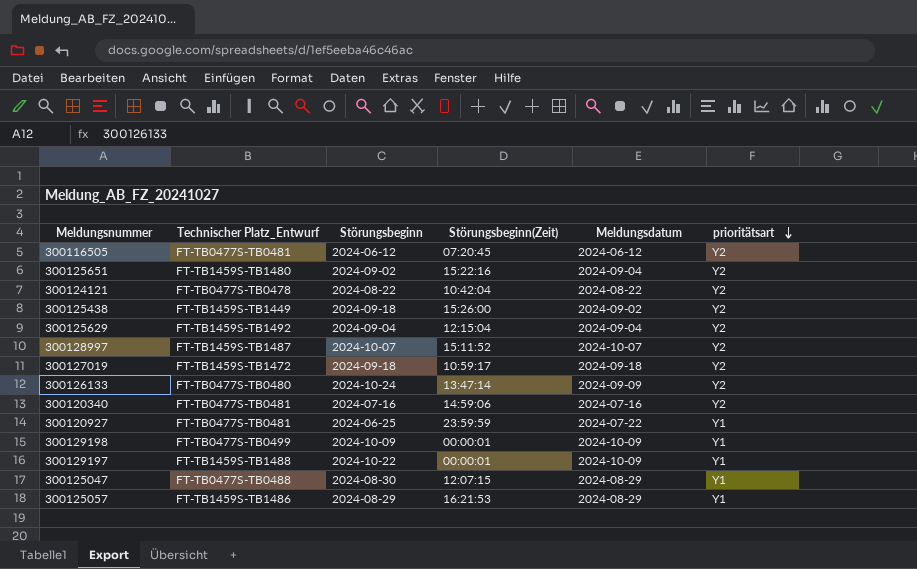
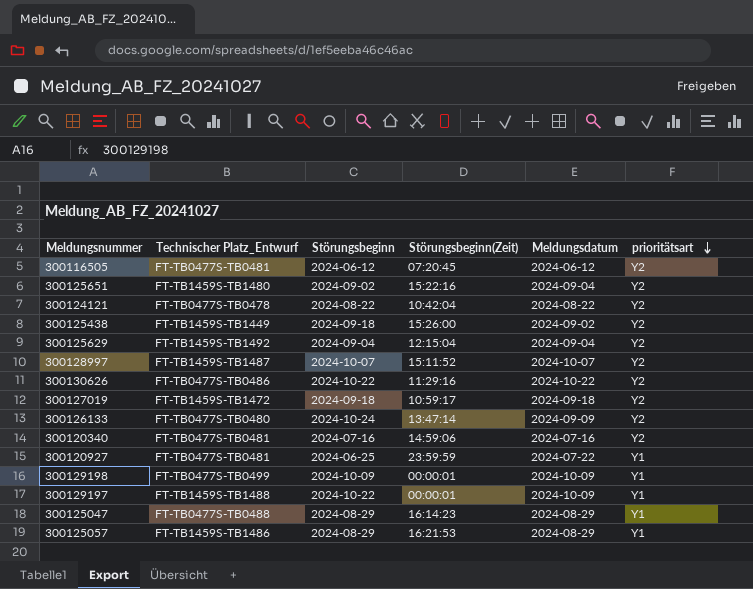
row 300130626: none -> FT-TB0477S-TB0486 | 2024-10-22 | 11:29:16 | 2024-10-22 | Y2
300125047 | Störungsbeginn: 2024-08-30 -> 2024-08-29
300125047 | Störungsbeginn(Zeit): 12:07:15 -> 16:14:23

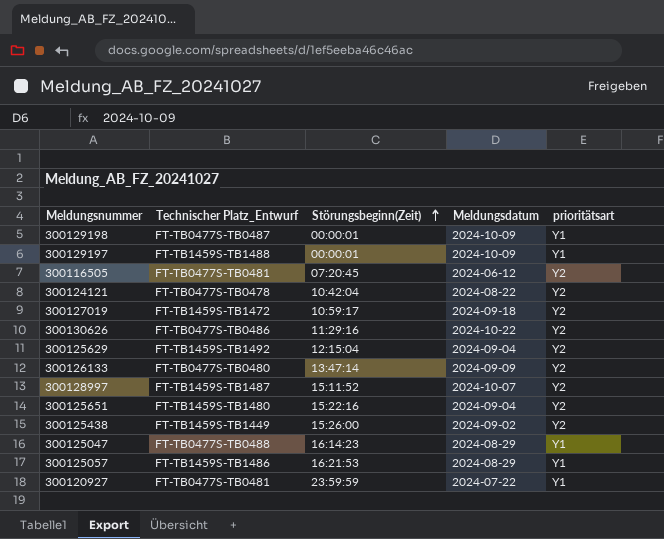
row order: prioritätsart descending -> Störungsbeginn(Zeit) ascending
column Störungsbeginn | position: 3 -> none
row 300120340: FT-TB0477S-TB0481 | 2024-07-16 | 14:59:06 | 2024-07-16 | Y2 -> none
300129198 | Technischer Platz_Entwurf: FT-TB0477S-TB0499 -> FT-TB0477S-TB0487

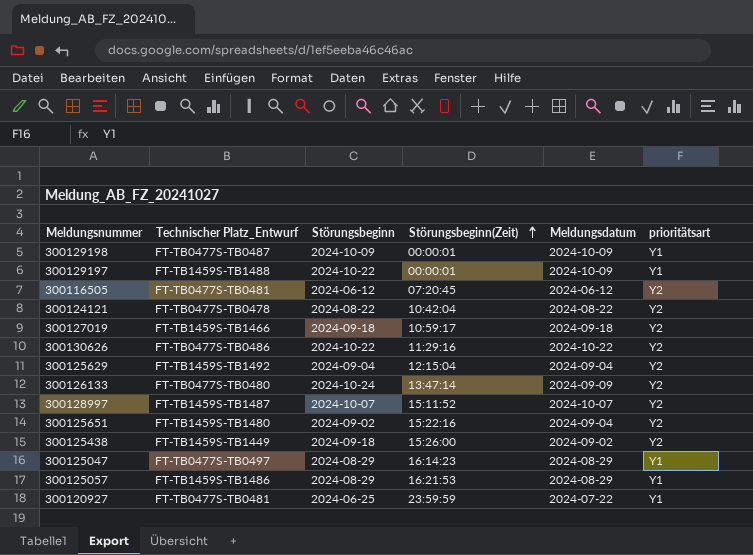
column Störungsbeginn | position: none -> 3
300127019 | Technischer Platz_Entwurf: FT-TB1459S-TB1472 -> FT-TB1459S-TB1466
300125047 | Technischer Platz_Entwurf: FT-TB0477S-TB0488 -> FT-TB0477S-TB0497

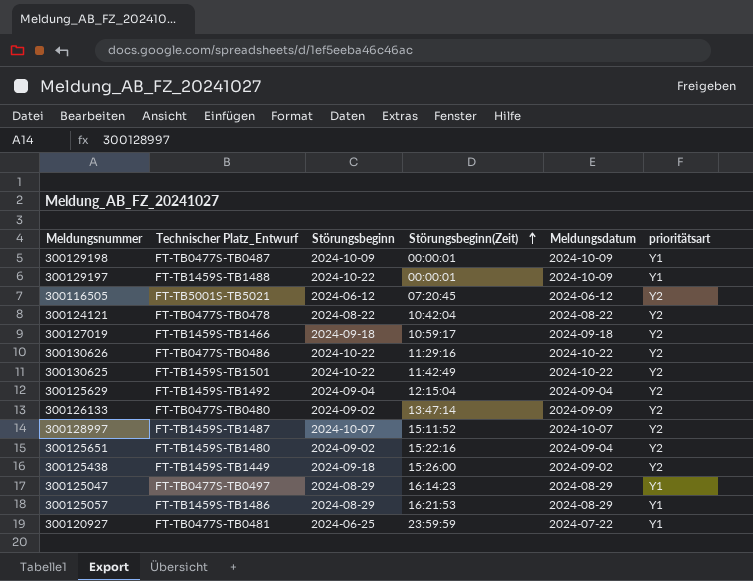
300116505 | Technischer Platz_Entwurf: FT-TB0477S-TB0481 -> FT-TB5001S-TB5021
row 300130625: none -> FT-TB1459S-TB1501 | 2024-10-22 | 11:42:49 | 2024-10-22 | Y2
300126133 | Störungsbeginn: 2024-10-24 -> 2024-09-02

